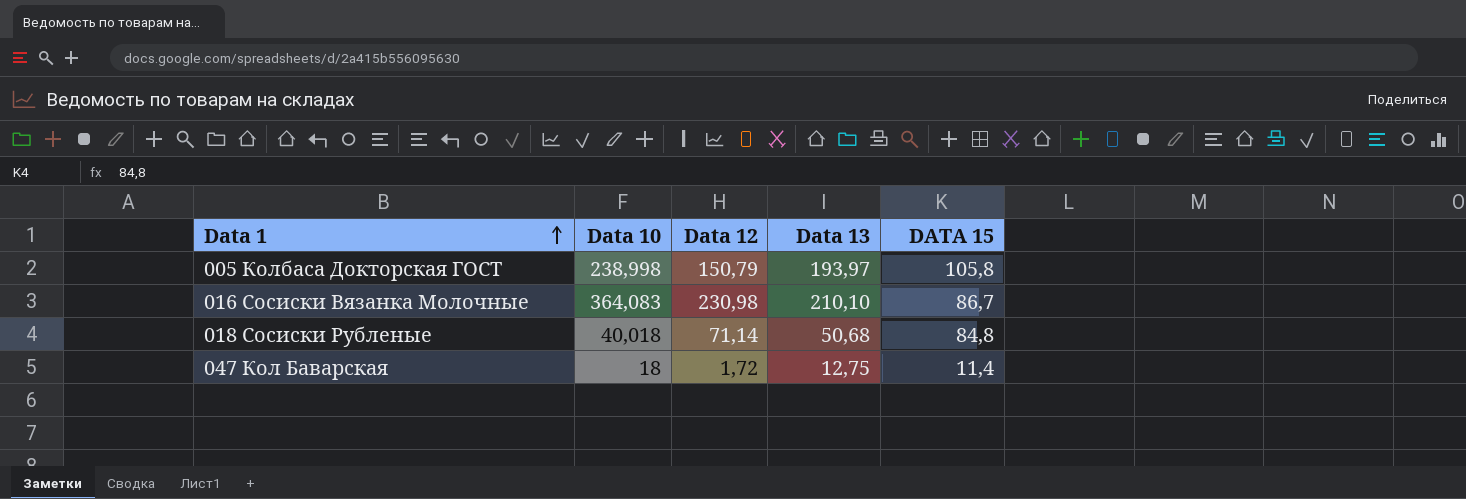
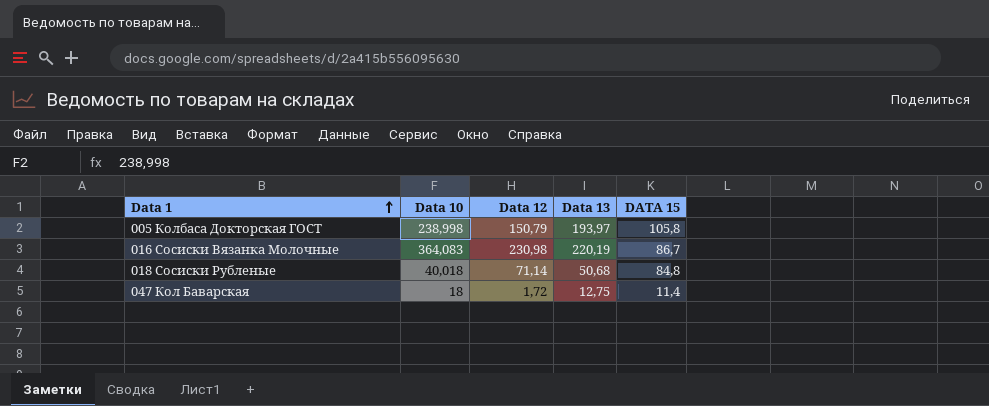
016 Сосиски Вязанка Молочные | Data 13: 210,10 -> 220,19

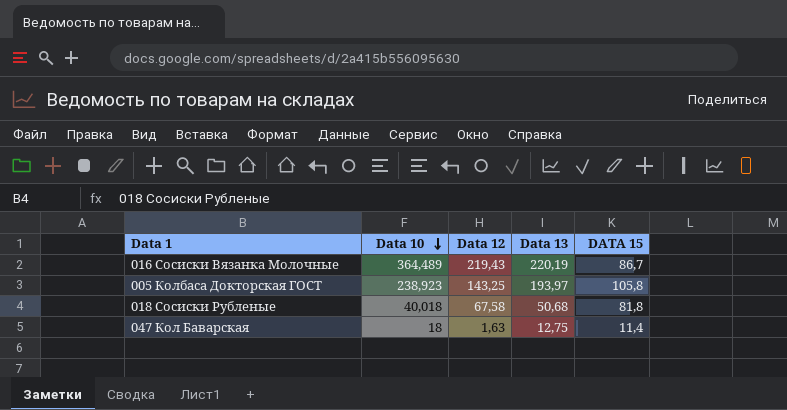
row order: Data 1 ascending -> Data 10 descending
016 Сосиски Вязанка Молочные | Data 10: 364,083 -> 364,489
016 Сосиски Вязанка Молочные | Data 12: 230,98 -> 219,43
005 Колбаса Докторская ГОСТ | Data 10: 238,998 -> 238,923
005 Колбаса Докторская ГОСТ | Data 12: 150,79 -> 143,25
018 Сосиски Рубленые | Data 12: 71,14 -> 67,58
018 Сосиски Рубленые | DATA 15: 84,8 -> 81,8
047 Кол Баварская | Data 12: 1,72 -> 1,63

